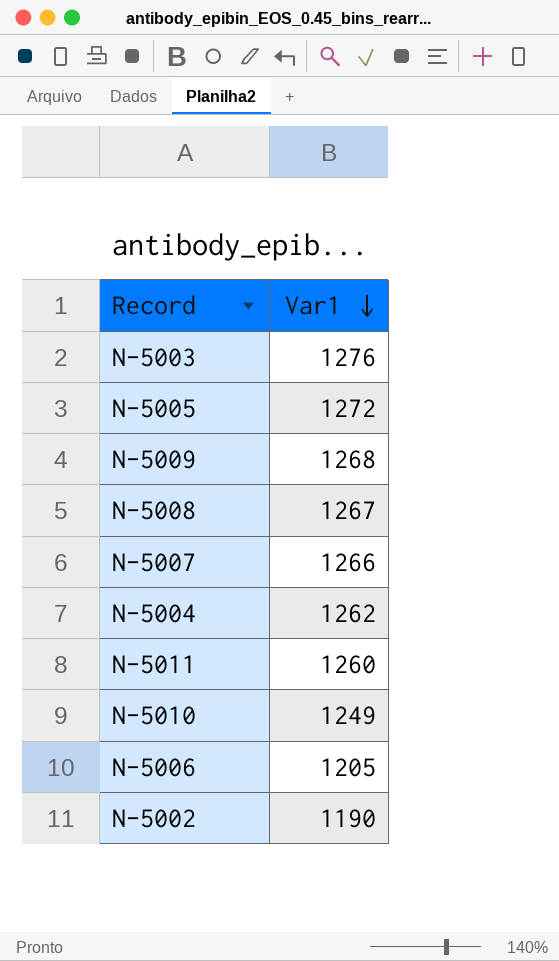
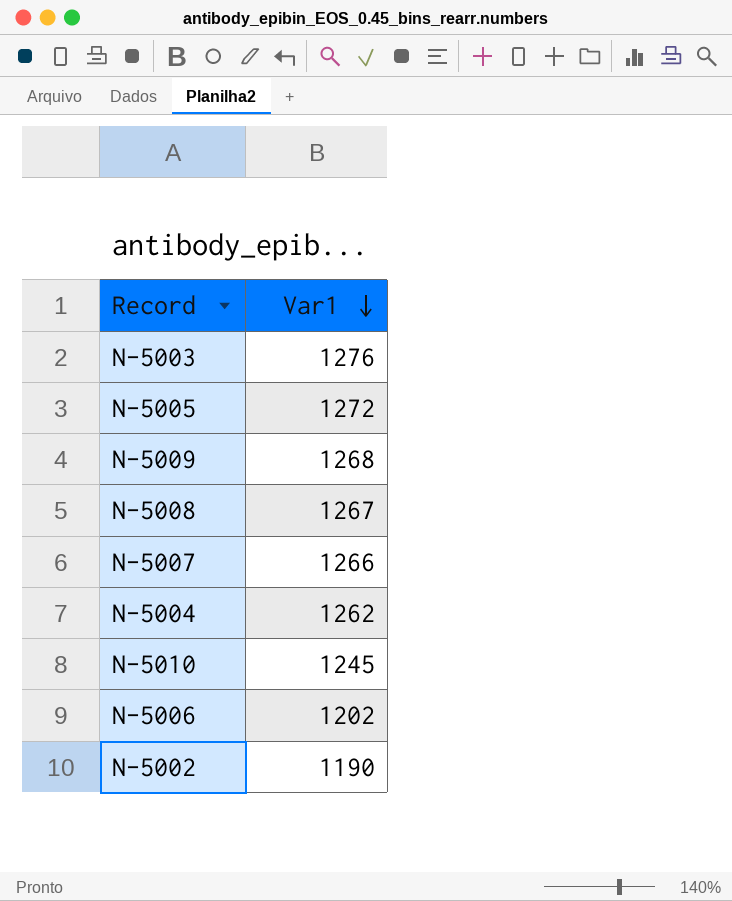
row N-5011: 1260 -> none
N-5010 | Var1: 1249 -> 1245
N-5006 | Var1: 1205 -> 1202

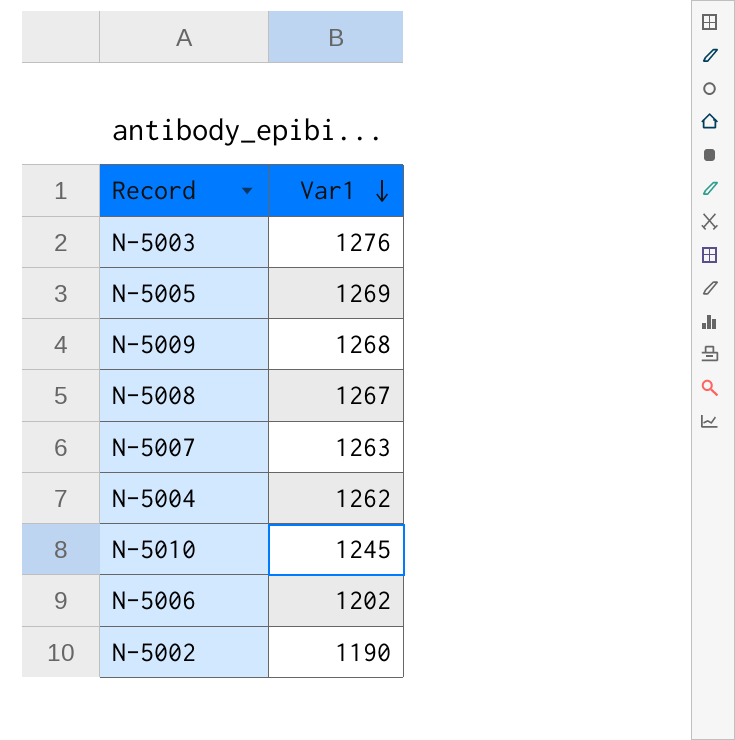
N-5005 | Var1: 1272 -> 1269
N-5007 | Var1: 1266 -> 1263

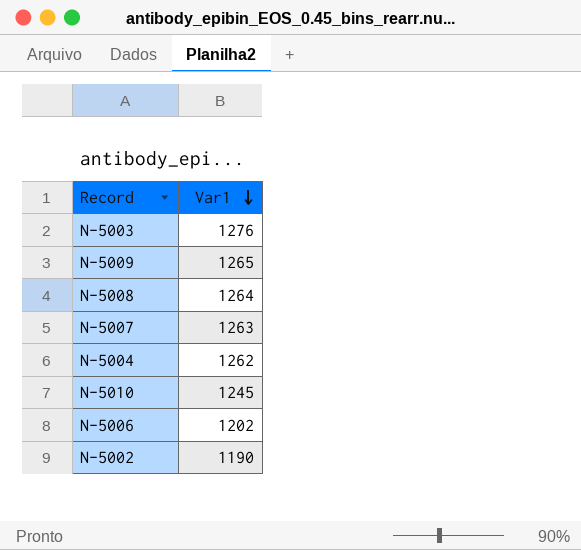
row N-5005: 1269 -> none
N-5009 | Var1: 1268 -> 1265
N-5008 | Var1: 1267 -> 1264

